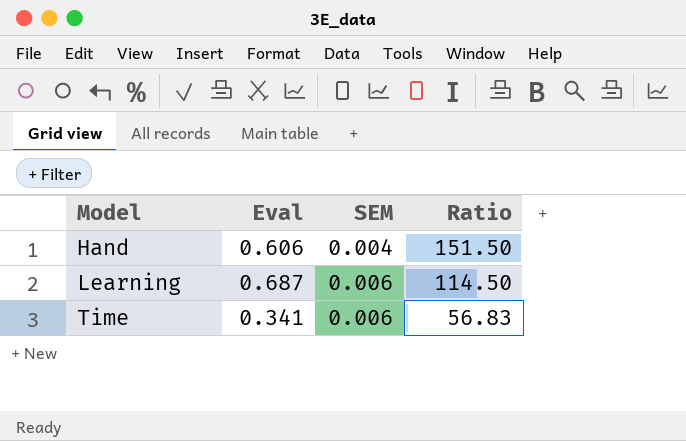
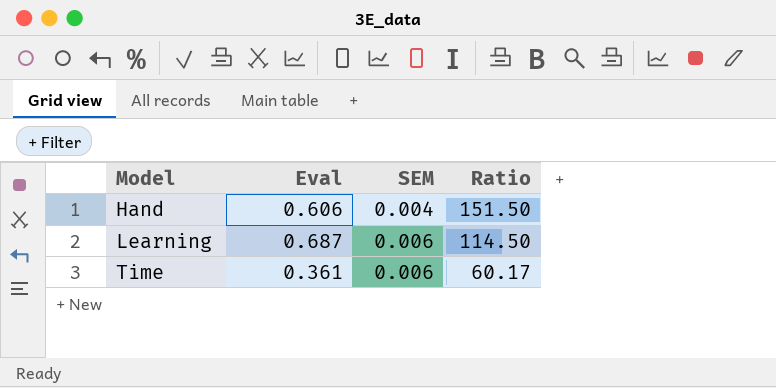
Time | Eval: 0.341 -> 0.361
Time | Ratio: 56.83 -> 60.17

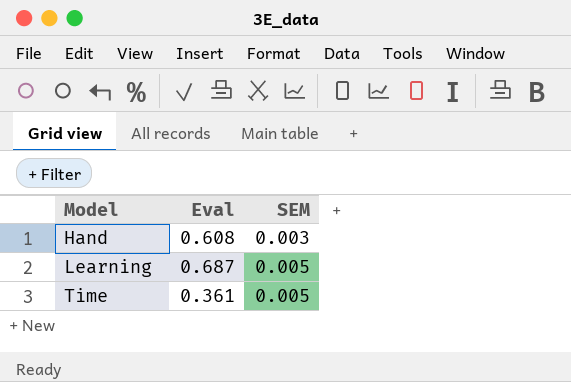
column Ratio | formula: [Eval] / [SEM] -> none
Hand | Eval: 0.606 -> 0.608
Hand | SEM: 0.004 -> 0.003
Learning | SEM: 0.006 -> 0.005
Time | SEM: 0.006 -> 0.005

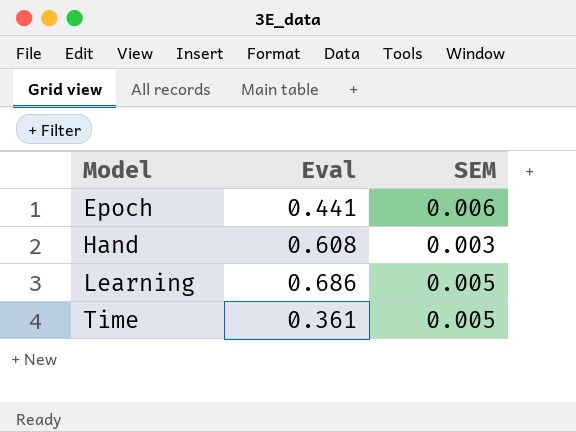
row Epoch: none -> 0.441 | 0.006
Learning | Eval: 0.687 -> 0.686

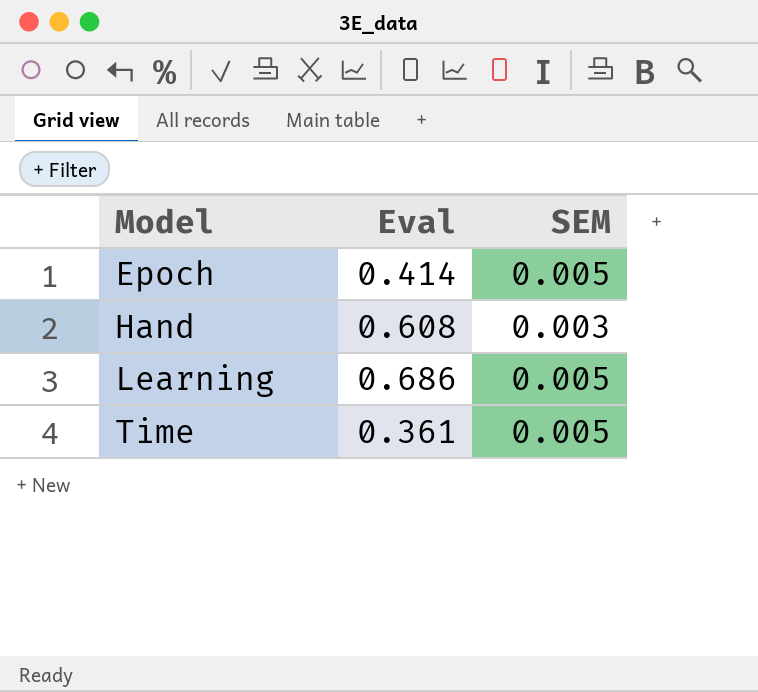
Epoch | Eval: 0.441 -> 0.414
Epoch | SEM: 0.006 -> 0.005

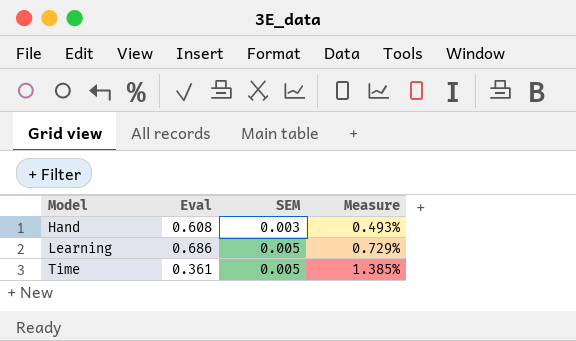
column Measure | formula: none -> [SEM] / [Eval]
row Epoch: 0.414 | 0.005 -> none

